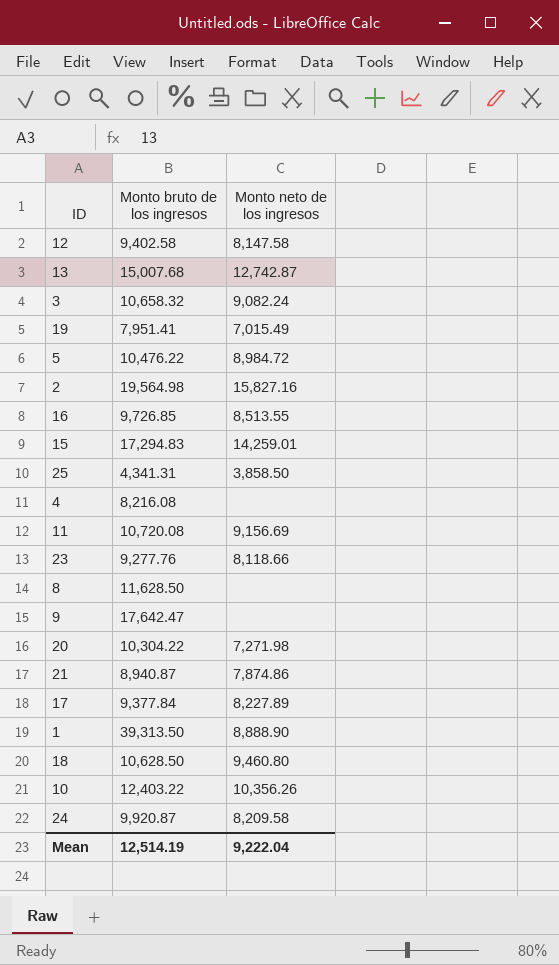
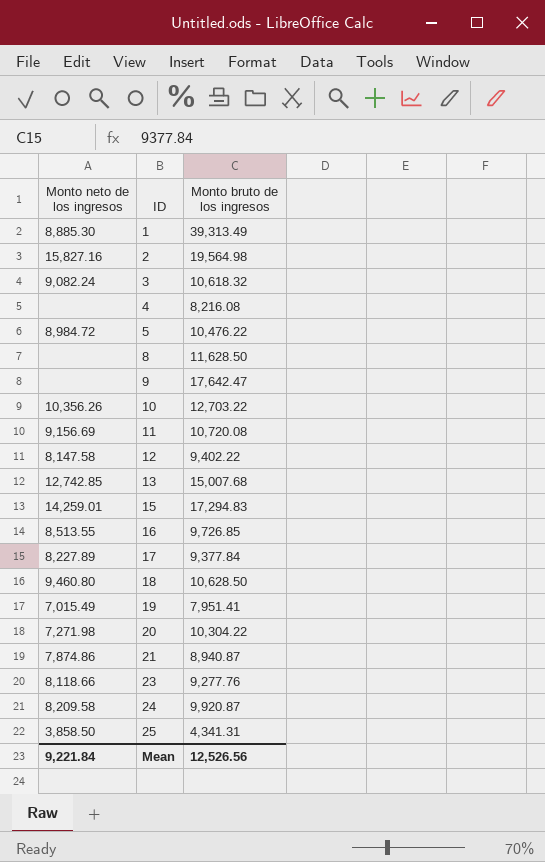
row order: none -> ID ascending
column Monto neto de los ingresos | position: 3 -> 1
1 | Monto neto de los ingresos: 8,888.90 -> 8,885.30
1 | Monto bruto de los ingresos: 39,313.50 -> 39,313.49
3 | Monto bruto de los ingresos: 10,658.32 -> 10,618.32
10 | Monto bruto de los ingresos: 12,403.22 -> 12,703.22
12 | Monto bruto de los ingresos: 9,402.58 -> 9,402.22
13 | Monto neto de los ingresos: 12,742.87 -> 12,742.85
Mean | Monto neto de los ingresos: 9,222.04 -> 9,221.84
Mean | Monto bruto de los ingresos: 12,514.19 -> 12,526.56

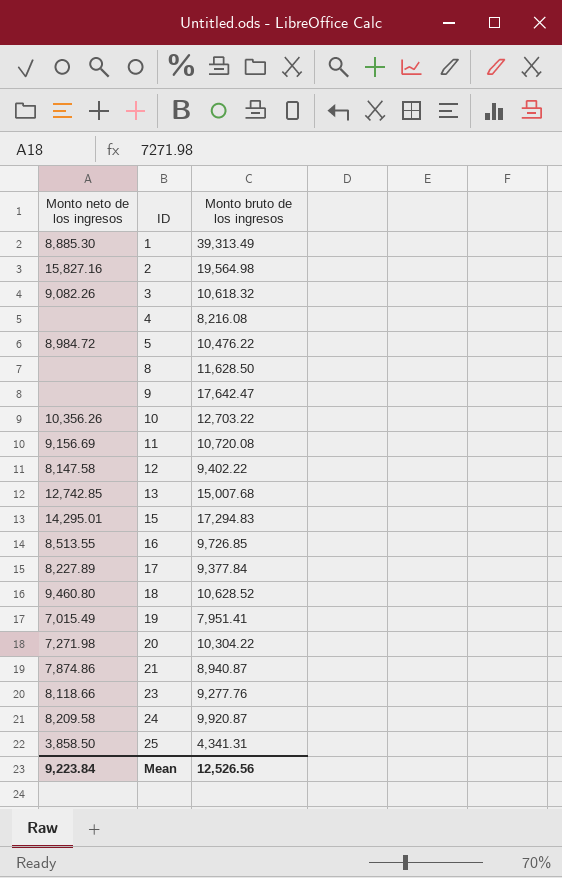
3 | Monto neto de los ingresos: 9,082.24 -> 9,082.26
15 | Monto neto de los ingresos: 14,259.01 -> 14,295.01
18 | Monto bruto de los ingresos: 10,628.50 -> 10,628.52
Mean | Monto neto de los ingresos: 9,221.84 -> 9,223.84

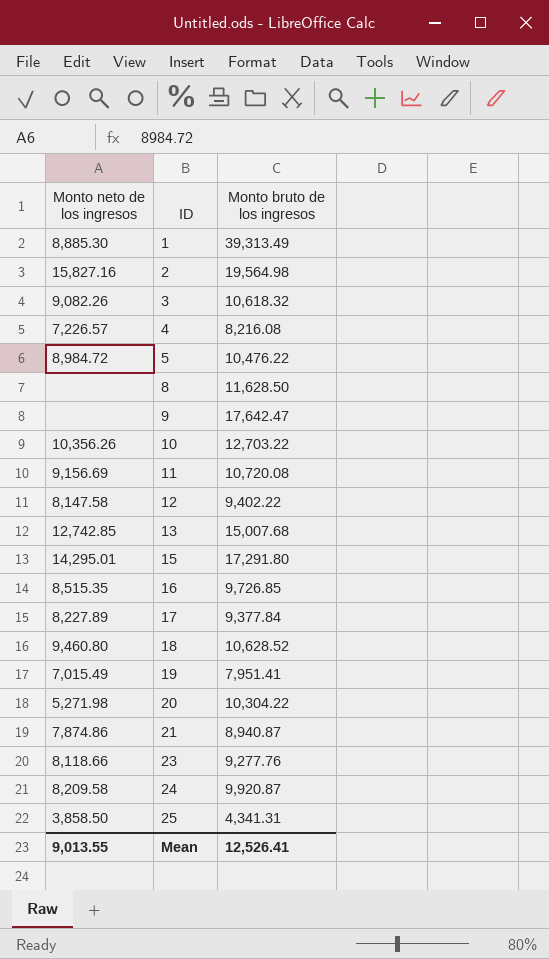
4 | Monto neto de los ingresos: none -> 7,226.57
15 | Monto bruto de los ingresos: 17,294.83 -> 17,291.80
16 | Monto neto de los ingresos: 8,513.55 -> 8,515.35
20 | Monto neto de los ingresos: 7,271.98 -> 5,271.98
Mean | Monto neto de los ingresos: 9,223.84 -> 9,013.55
Mean | Monto bruto de los ingresos: 12,526.56 -> 12,526.41

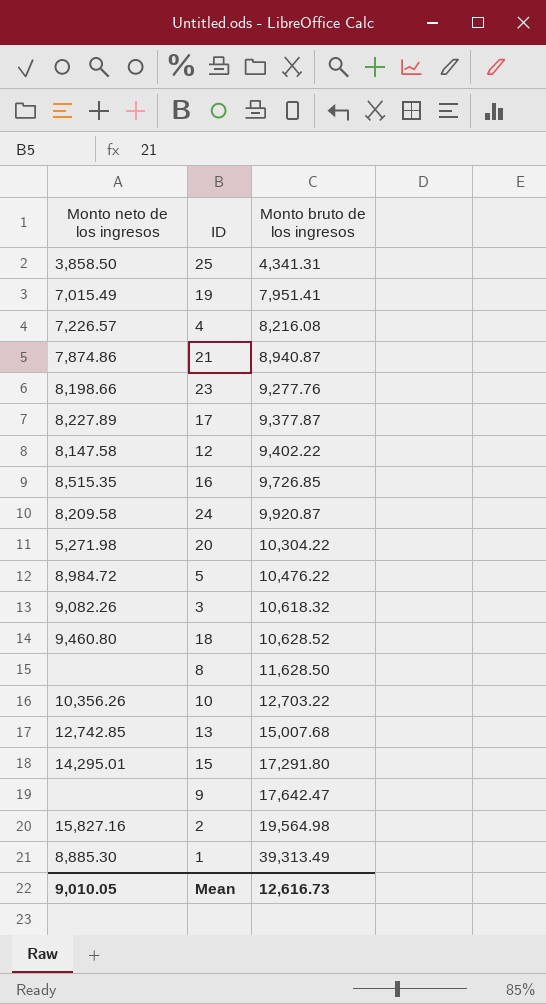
row order: ID ascending -> Monto bruto de los ingresos ascending
row 11: 9,156.69 | 10,720.08 -> none
23 | Monto neto de los ingresos: 8,118.66 -> 8,198.66
17 | Monto bruto de los ingresos: 9,377.84 -> 9,377.87
Mean | Monto neto de los ingresos: 9,013.55 -> 9,010.05
Mean | Monto bruto de los ingresos: 12,526.41 -> 12,616.73

